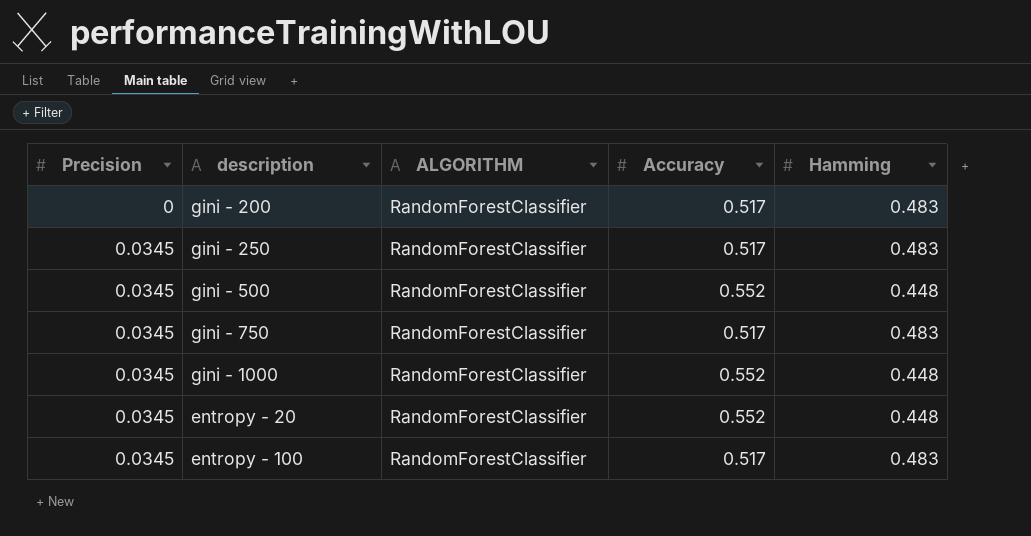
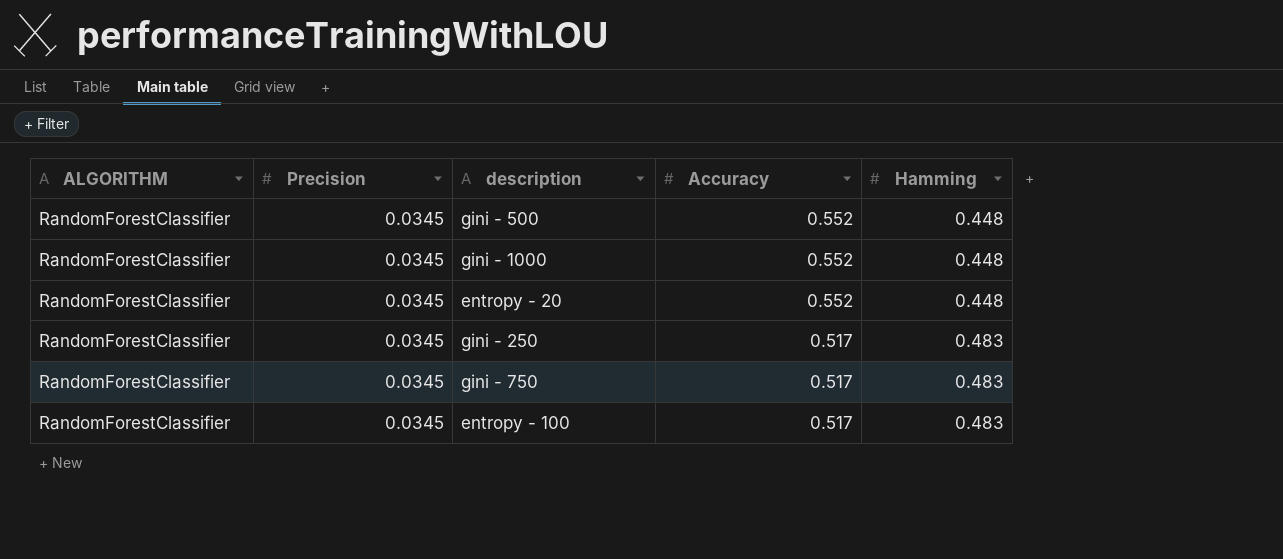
row order: Precision ascending -> Accuracy descending
column ALGORITHM | position: 3 -> 1
row gini - 200: 0 | RandomForestClassifier | 0.517 | 0.483 -> none

